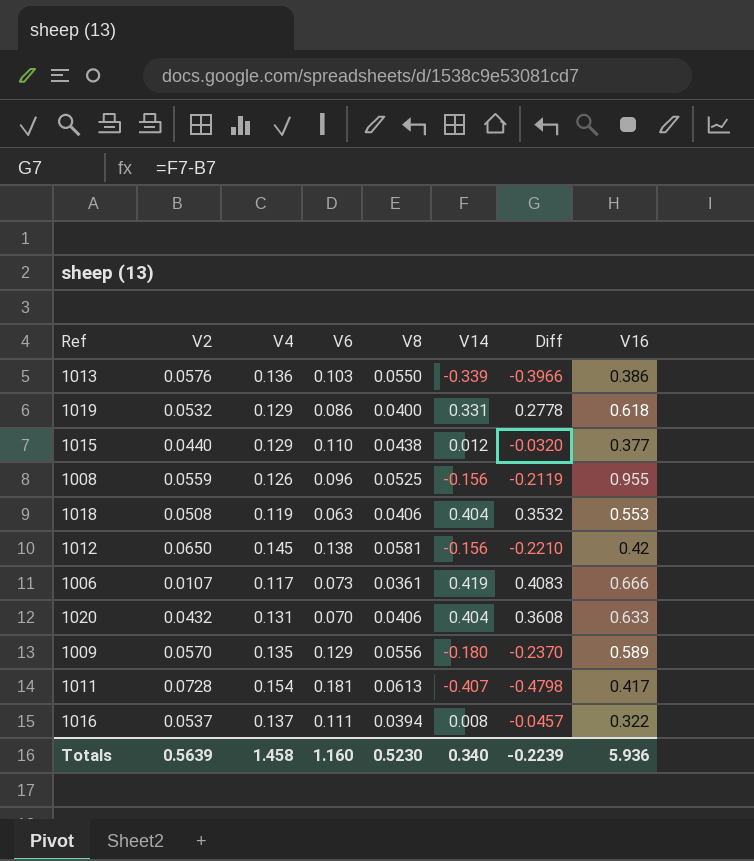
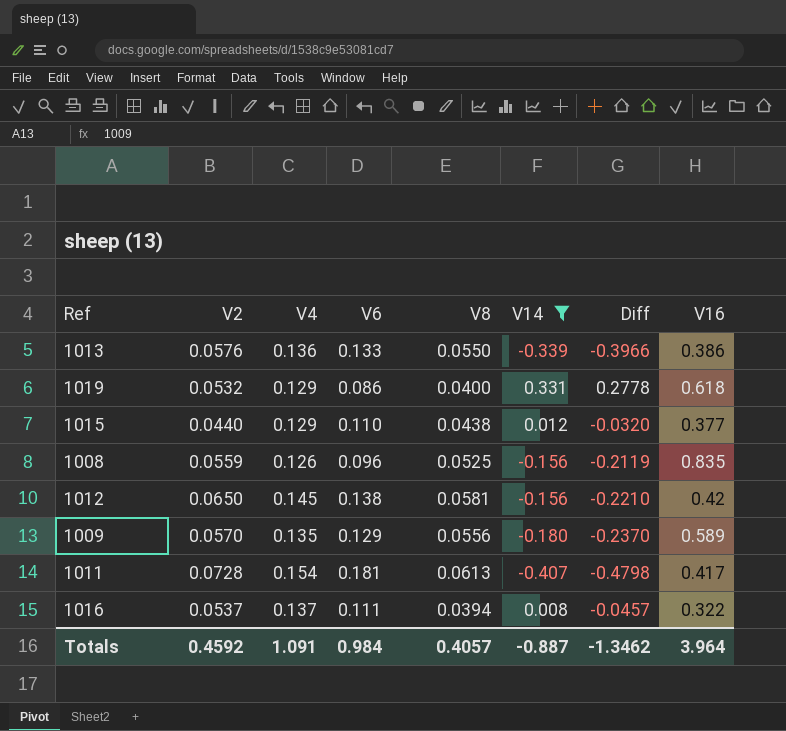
filter: none -> V14 <= 0.331
1013 | V6: 0.103 -> 0.133
1008 | V16: 0.955 -> 0.835
Totals | V2: 0.5639 -> 0.4592
Totals | V4: 1.458 -> 1.091
Totals | V6: 1.160 -> 0.984
Totals | V8: 0.5230 -> 0.4057
Totals | V14: 0.340 -> -0.887
Totals | Diff: -0.2239 -> -1.3462
Totals | V16: 5.936 -> 3.964

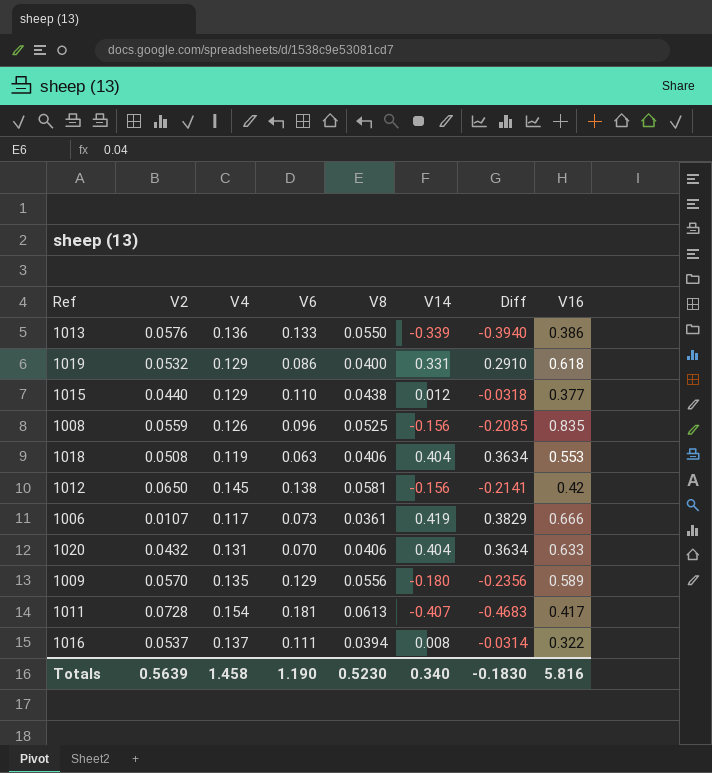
filter: V14 <= 0.331 -> none
column Diff | formula: [V14] - [V2] -> [V14] - [V8]
Totals | V2: 0.4592 -> 0.5639
Totals | V4: 1.091 -> 1.458
Totals | V6: 0.984 -> 1.190
Totals | V8: 0.4057 -> 0.5230
Totals | V14: -0.887 -> 0.340
Totals | Diff: -1.3462 -> -0.1830
Totals | V16: 3.964 -> 5.816

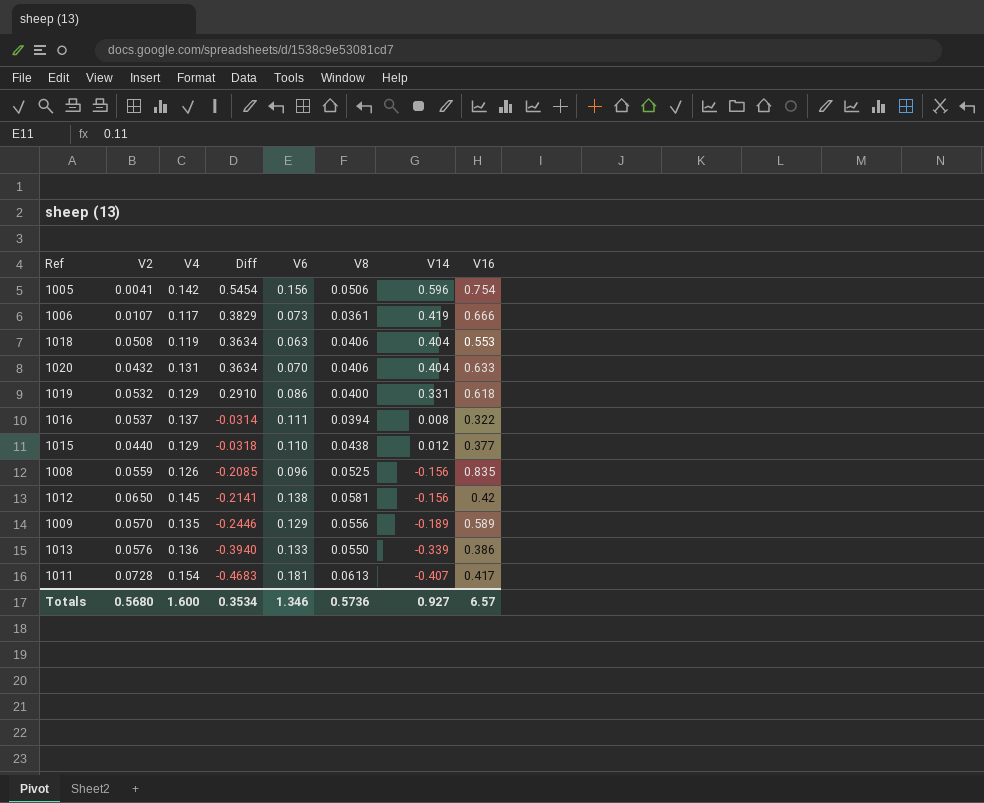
row order: none -> Diff descending
column Diff | position: 7 -> 4
row 1005: none -> 0.0041 | 0.142 | 0.5454 | 0.156 | 0.0506 | 0.596 | 0.754
1009 | Diff: -0.2356 -> -0.2446
1009 | V14: -0.180 -> -0.189
Totals | V2: 0.5639 -> 0.5680
Totals | V4: 1.458 -> 1.600
Totals | Diff: -0.1830 -> 0.3534
Totals | V6: 1.190 -> 1.346
Totals | V8: 0.5230 -> 0.5736
Totals | V14: 0.340 -> 0.927
Totals | V16: 5.816 -> 6.57

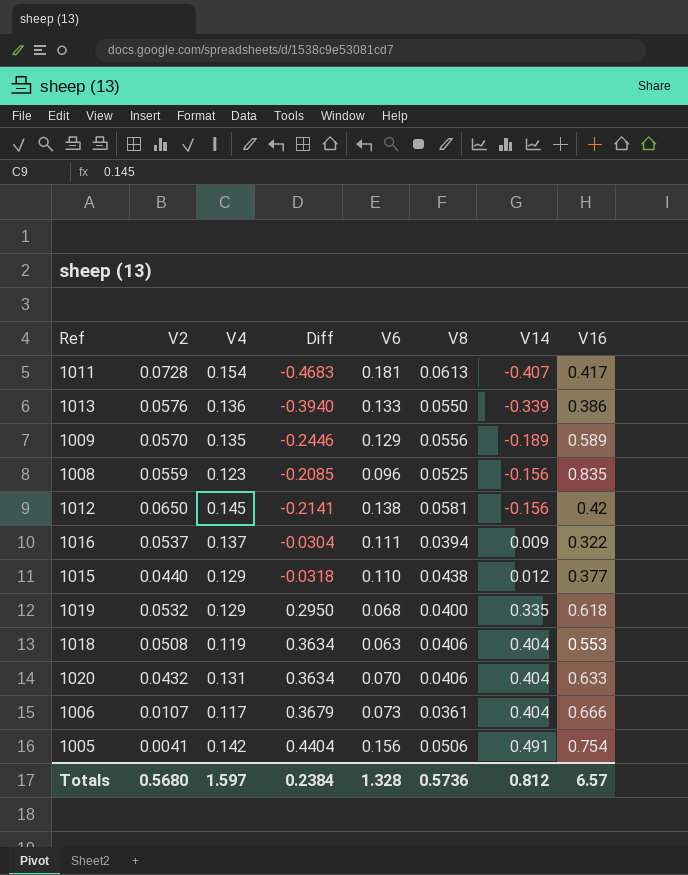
row order: Diff descending -> V14 ascending
1008 | V4: 0.126 -> 0.123
1016 | Diff: -0.0314 -> -0.0304
1016 | V14: 0.008 -> 0.009
1019 | Diff: 0.2910 -> 0.2950
1019 | V6: 0.086 -> 0.068
1019 | V14: 0.331 -> 0.335
1006 | Diff: 0.3829 -> 0.3679
1006 | V14: 0.419 -> 0.404
1005 | Diff: 0.5454 -> 0.4404
1005 | V14: 0.596 -> 0.491
Totals | V4: 1.600 -> 1.597
Totals | Diff: 0.3534 -> 0.2384
Totals | V6: 1.346 -> 1.328
Totals | V14: 0.927 -> 0.812

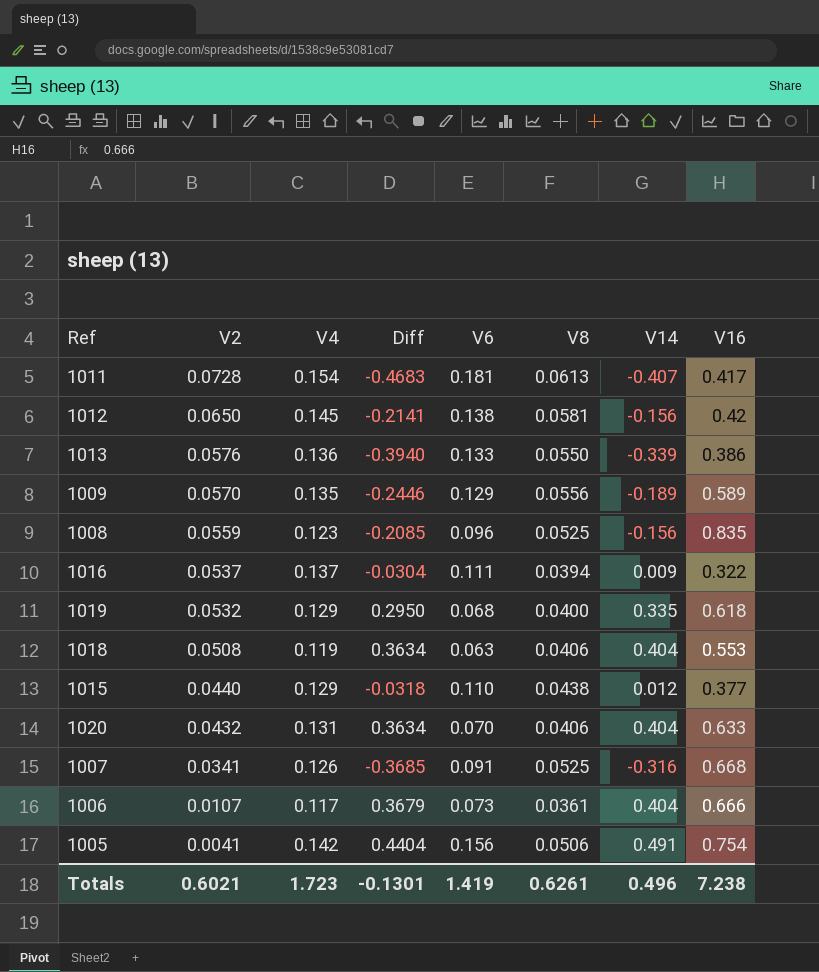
row order: V14 ascending -> V2 descending
row 1007: none -> 0.0341 | 0.126 | -0.3685 | 0.091 | 0.0525 | -0.316 | 0.668
Totals | V2: 0.5680 -> 0.6021
Totals | V4: 1.597 -> 1.723
Totals | Diff: 0.2384 -> -0.1301
Totals | V6: 1.328 -> 1.419
Totals | V8: 0.5736 -> 0.6261
Totals | V14: 0.812 -> 0.496
Totals | V16: 6.57 -> 7.238

